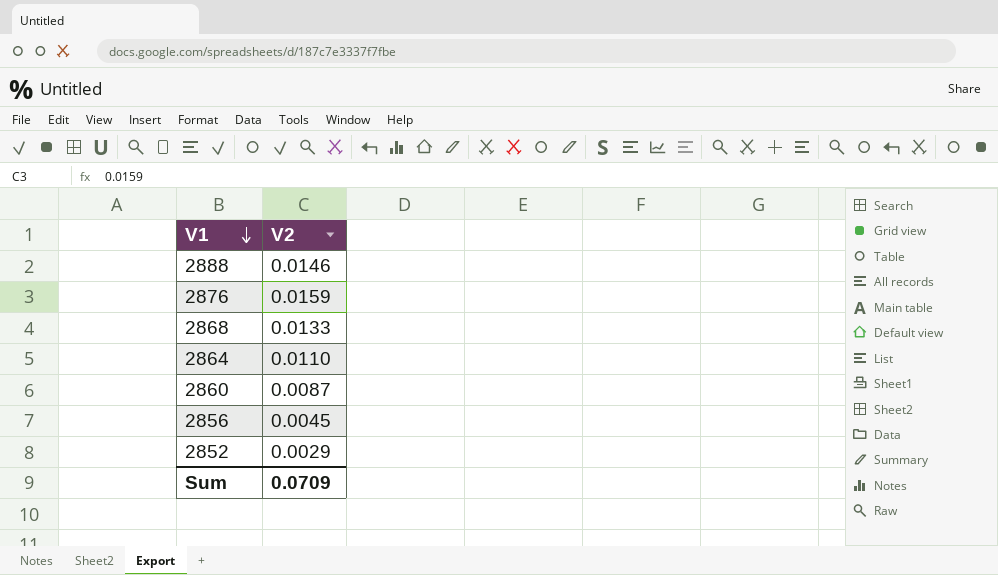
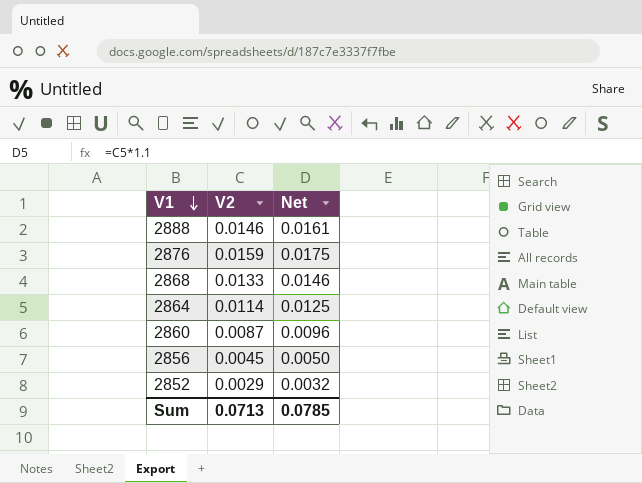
column Net | formula: none -> [V2] * 1.1
2864 | V2: 0.0110 -> 0.0114
Sum | V2: 0.0709 -> 0.0713

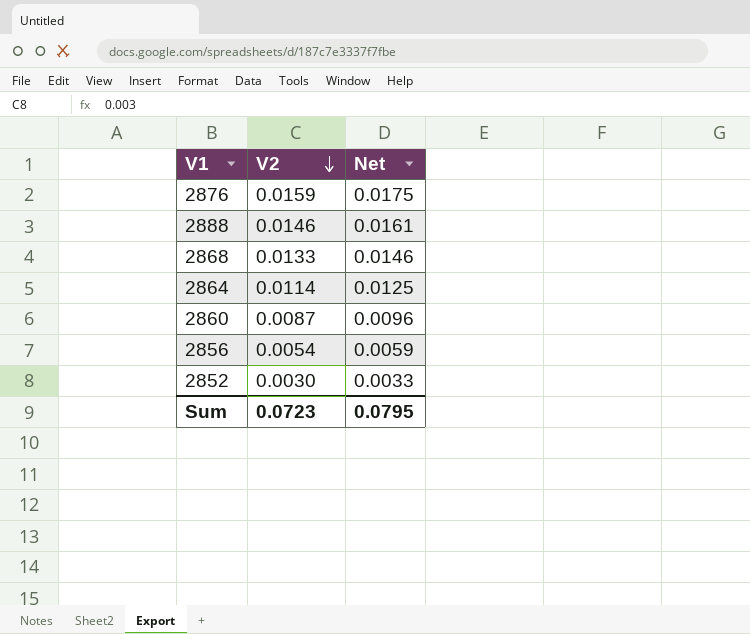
row order: V1 descending -> V2 descending
2856 | V2: 0.0045 -> 0.0054
2856 | Net: 0.0050 -> 0.0059
2852 | V2: 0.0029 -> 0.0030
2852 | Net: 0.0032 -> 0.0033
Sum | V2: 0.0713 -> 0.0723
Sum | Net: 0.0785 -> 0.0795

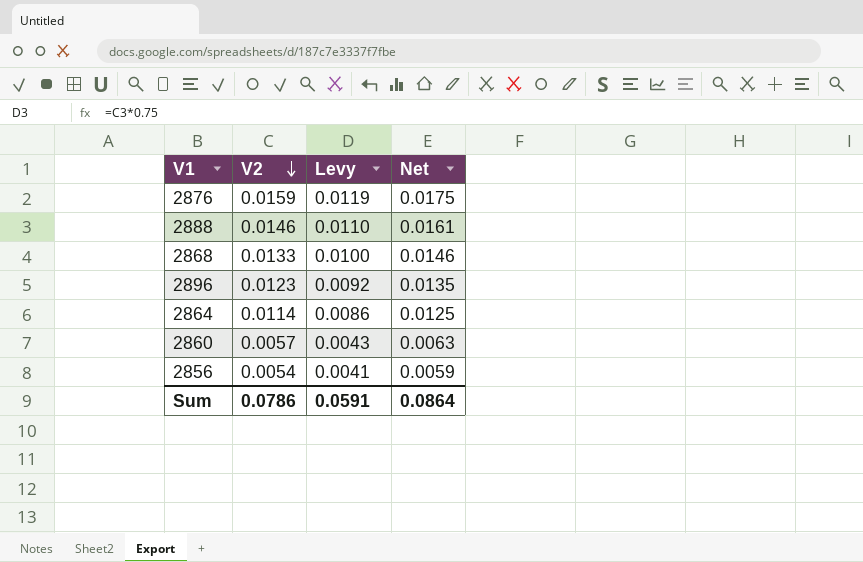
column Levy | formula: none -> [V2] * 0.75
row 2852: 0.0030 | 0.0033 -> none
row 2896: none -> 0.0123 | 0.0092 | 0.0135
2860 | V2: 0.0087 -> 0.0057
2860 | Net: 0.0096 -> 0.0063
Sum | V2: 0.0723 -> 0.0786
Sum | Net: 0.0795 -> 0.0864

